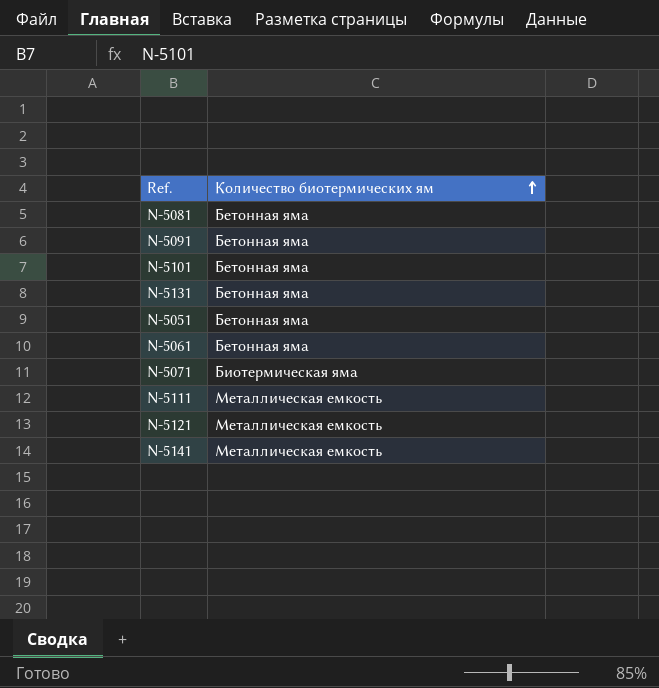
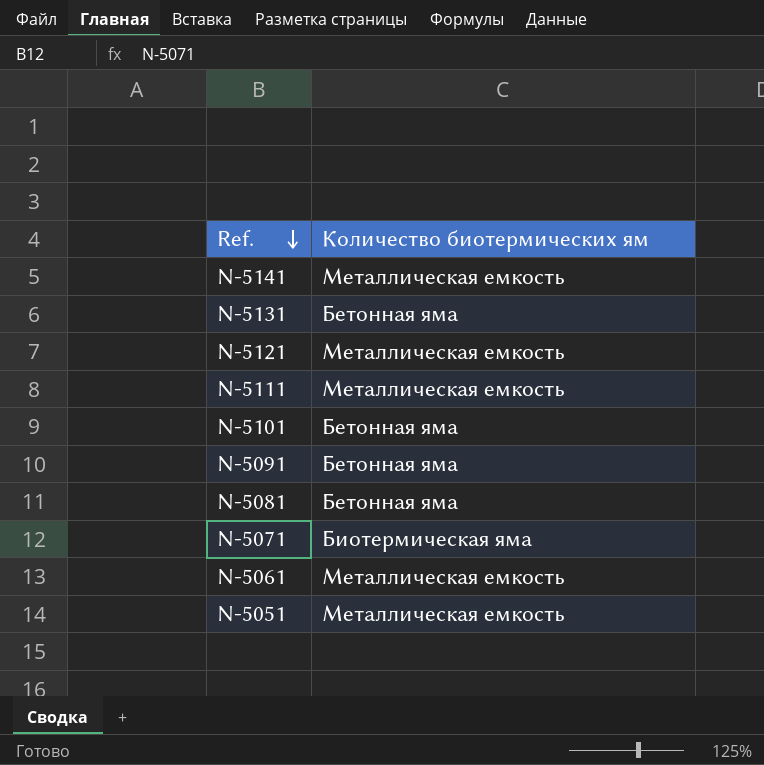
row order: Количество биотермических ям ascending -> Ref. descending
N-5061 | Количество биотермических ям: Бетонная яма -> Металлическая емкость
N-5051 | Количество биотермических ям: Бетонная яма -> Металлическая емкость

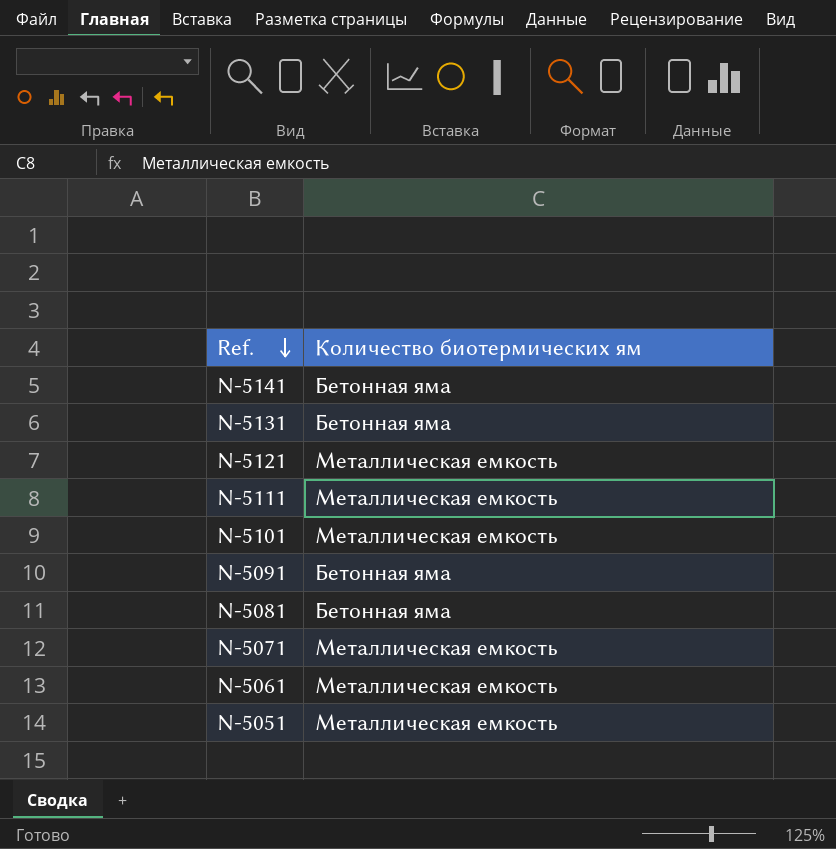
N-5141 | Количество биотермических ям: Металлическая емкость -> Бетонная яма
N-5101 | Количество биотермических ям: Бетонная яма -> Металлическая емкость
N-5071 | Количество биотермических ям: Биотермическая яма -> Металлическая емкость

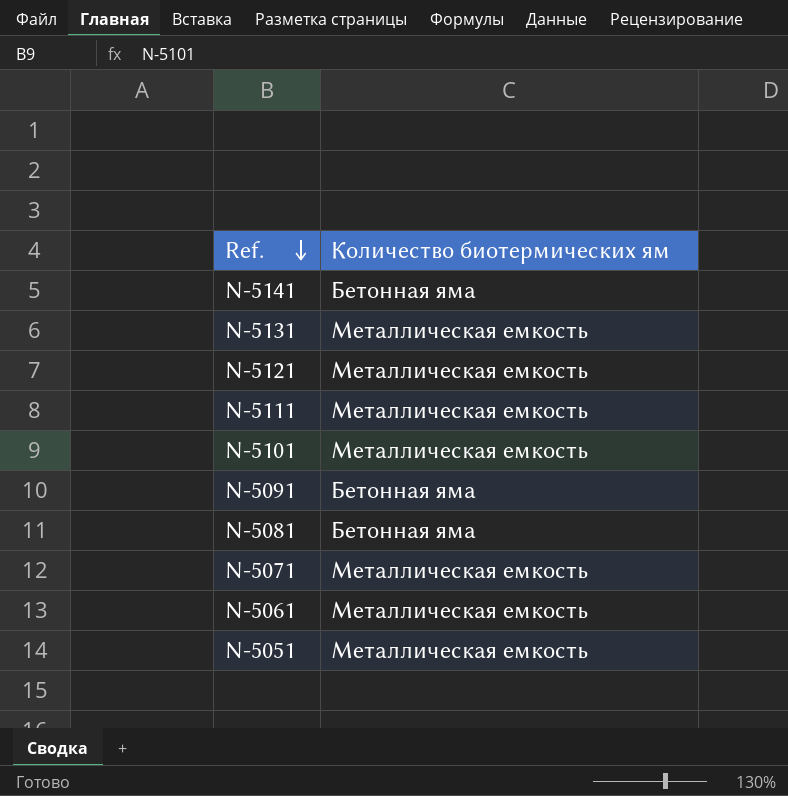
N-5131 | Количество биотермических ям: Бетонная яма -> Металлическая емкость

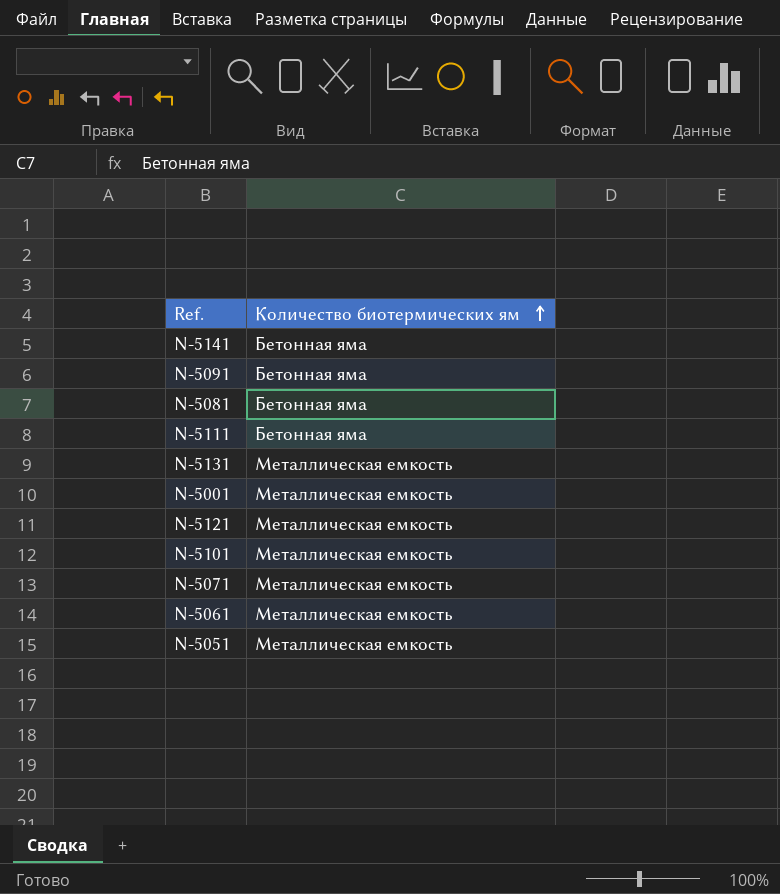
row order: Ref. descending -> Количество биотермических ям ascending
N-5111 | Количество биотермических ям: Металлическая емкость -> Бетонная яма
row N-5001: none -> Металлическая емкость

